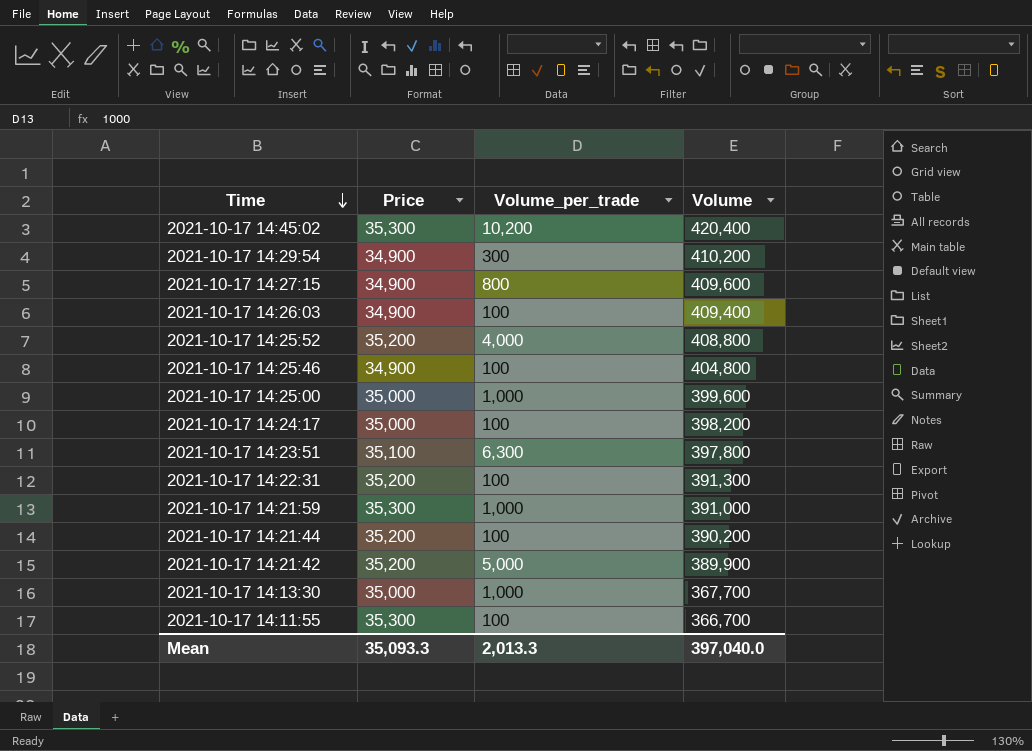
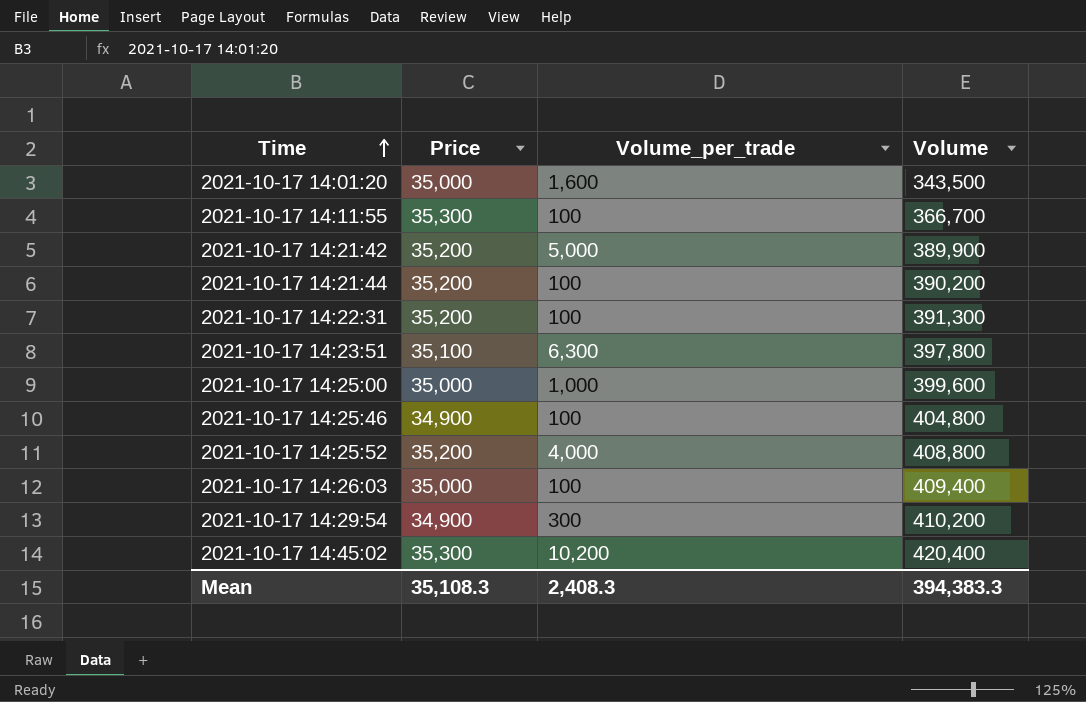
row order: Time descending -> Time ascending
row 2021-10-17 14:27:15: 34,900 | 800 | 409,600 -> none
row 2021-10-17 14:24:17: 35,000 | 100 | 398,200 -> none
row 2021-10-17 14:21:59: 35,300 | 1,000 | 391,000 -> none
row 2021-10-17 14:13:30: 35,000 | 1,000 | 367,700 -> none
row 2021-10-17 14:01:20: none -> 35,000 | 1,600 | 343,500
2021-10-17 14:26:03 | Price: 34,900 -> 35,000
Mean | Price: 35,093.3 -> 35,108.3
Mean | Volume_per_trade: 2,013.3 -> 2,408.3
Mean | Volume: 397,040.0 -> 394,383.3

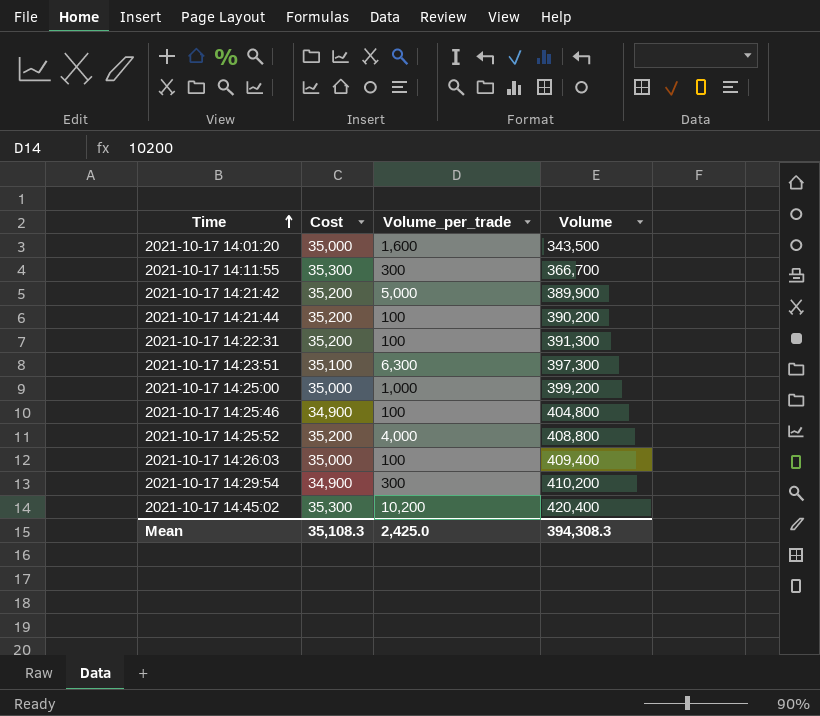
column name: Price -> Cost
2021-10-17 14:11:55 | Volume_per_trade: 100 -> 300
2021-10-17 14:23:51 | Volume: 397,800 -> 397,300
2021-10-17 14:25:00 | Volume: 399,600 -> 399,200
Mean | Volume_per_trade: 2,408.3 -> 2,425.0
Mean | Volume: 394,383.3 -> 394,308.3

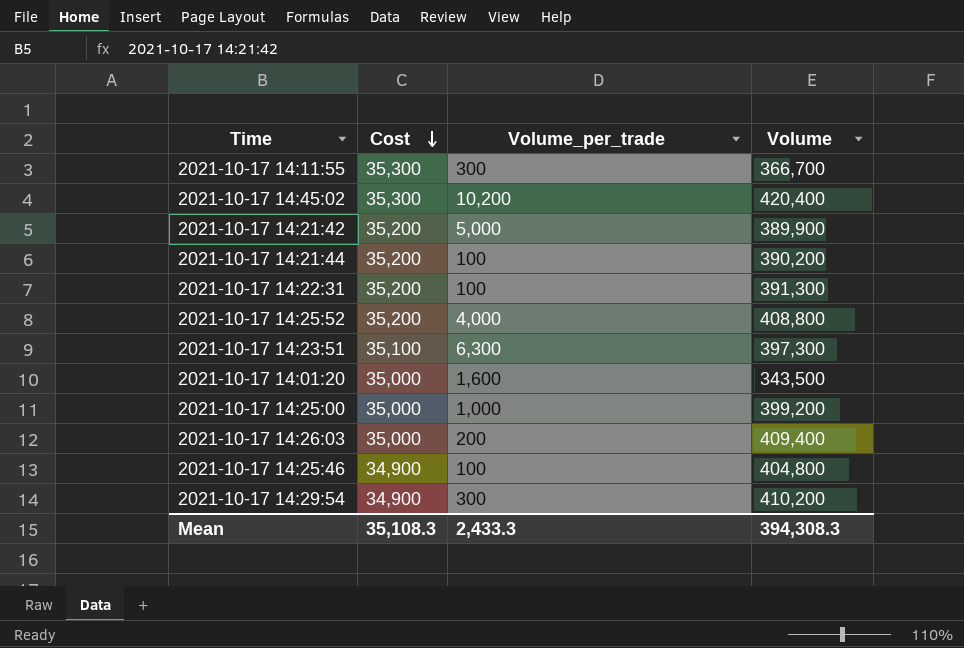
row order: Time ascending -> Cost descending
2021-10-17 14:26:03 | Volume_per_trade: 100 -> 200
Mean | Volume_per_trade: 2,425.0 -> 2,433.3

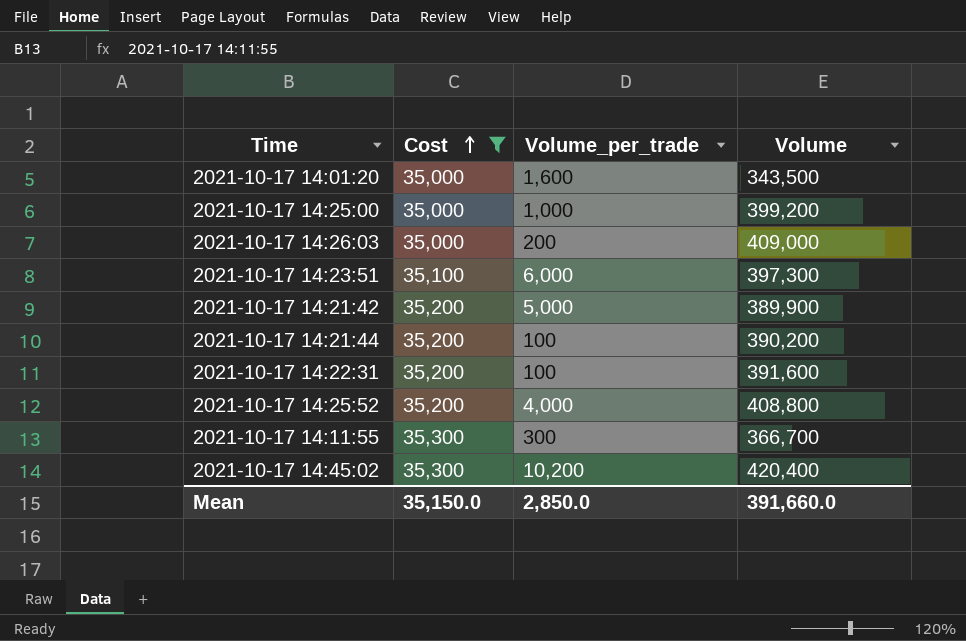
filter: none -> Cost != 34,900
row order: Cost descending -> Cost ascending
2021-10-17 14:26:03 | Volume: 409,400 -> 409,000
2021-10-17 14:23:51 | Volume_per_trade: 6,300 -> 6,000
2021-10-17 14:22:31 | Volume: 391,300 -> 391,600
Mean | Cost: 35,108.3 -> 35,150.0
Mean | Volume_per_trade: 2,433.3 -> 2,850.0
Mean | Volume: 394,308.3 -> 391,660.0

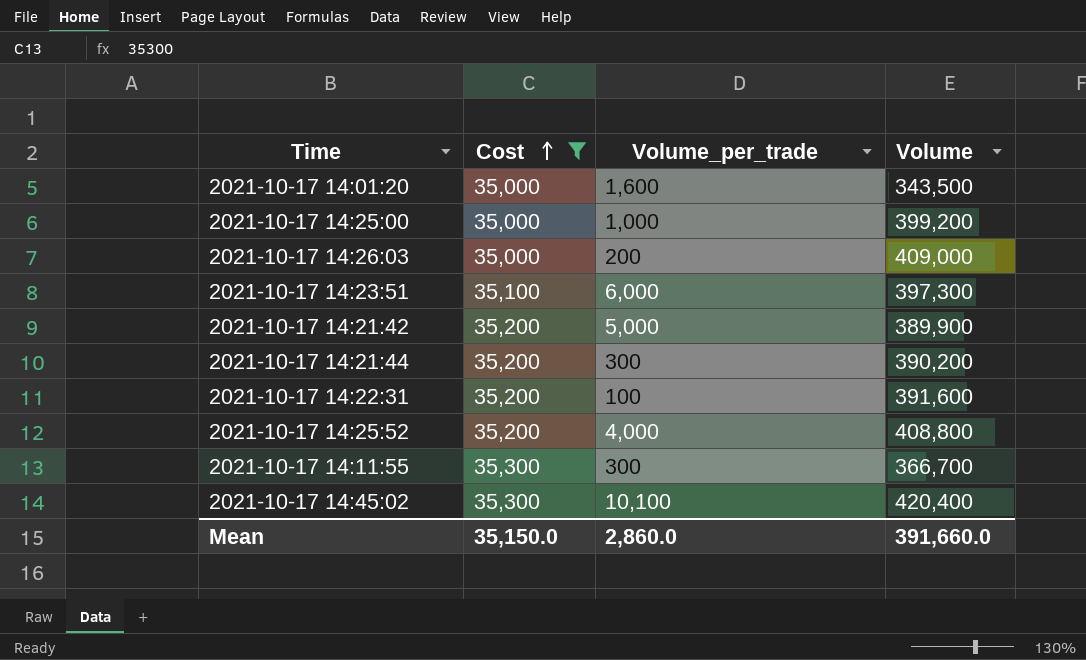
2021-10-17 14:21:44 | Volume_per_trade: 100 -> 300
2021-10-17 14:45:02 | Volume_per_trade: 10,200 -> 10,100
Mean | Volume_per_trade: 2,850.0 -> 2,860.0

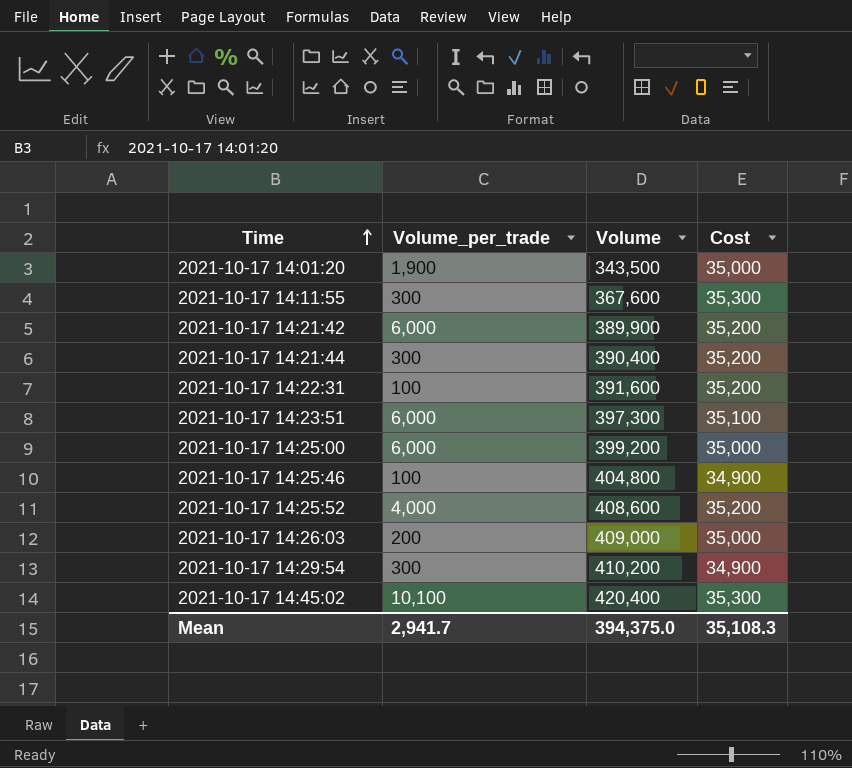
filter: Cost != 34,900 -> none
row order: Cost ascending -> Time ascending
column Cost | position: 2 -> 4
2021-10-17 14:01:20 | Volume_per_trade: 1,600 -> 1,900
2021-10-17 14:11:55 | Volume: 366,700 -> 367,600
2021-10-17 14:21:42 | Volume_per_trade: 5,000 -> 6,000
2021-10-17 14:21:44 | Volume: 390,200 -> 390,400
2021-10-17 14:25:00 | Volume_per_trade: 1,000 -> 6,000
2021-10-17 14:25:52 | Volume: 408,800 -> 408,600
Mean | Volume_per_trade: 2,860.0 -> 2,941.7
Mean | Volume: 391,660.0 -> 394,375.0
Mean | Cost: 35,150.0 -> 35,108.3

